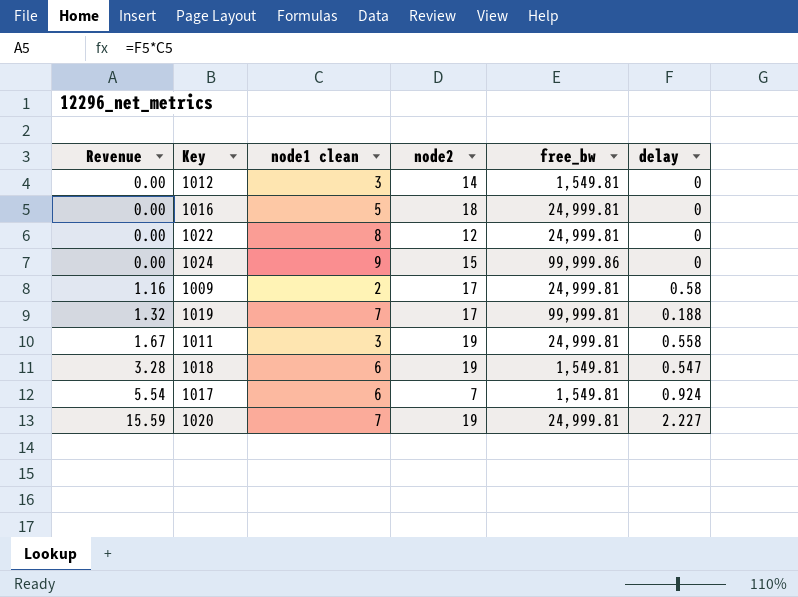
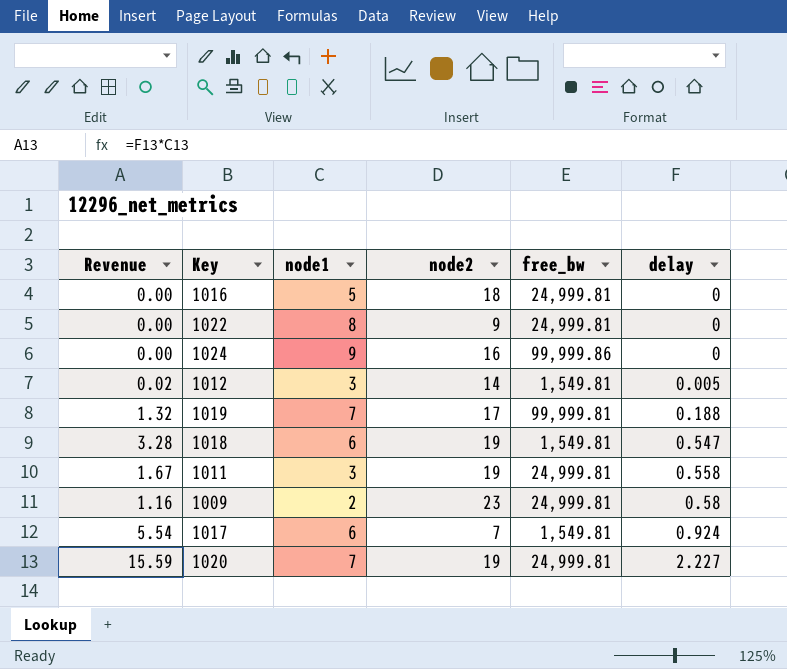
row order: Revenue ascending -> delay ascending
column name: node1 clean -> node1
1022 | node2: 12 -> 9
1024 | node2: 15 -> 16
1012 | Revenue: 0.00 -> 0.02
1012 | delay: 0 -> 0.005
1009 | node2: 17 -> 23

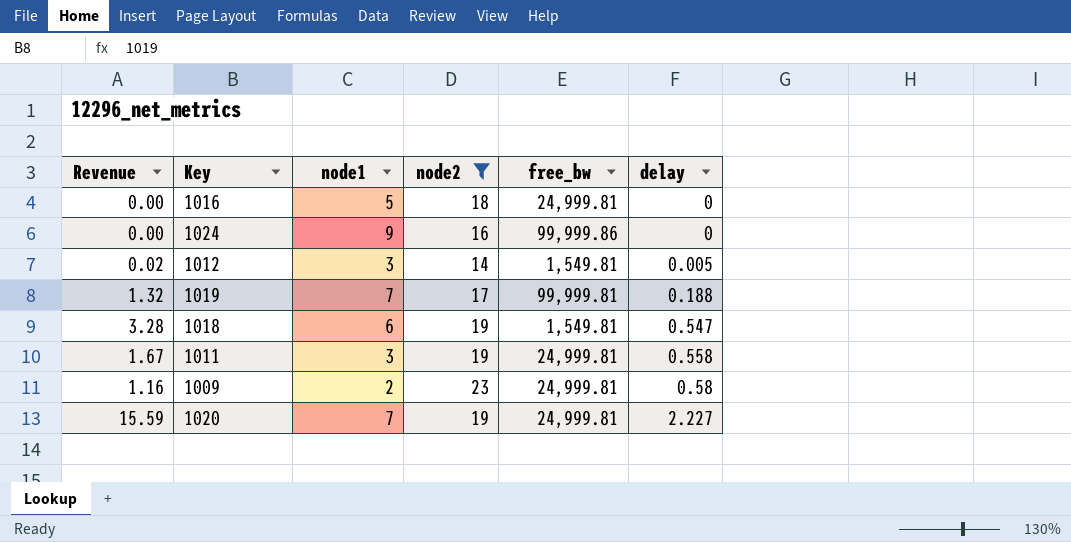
filter: none -> node2 >= 14

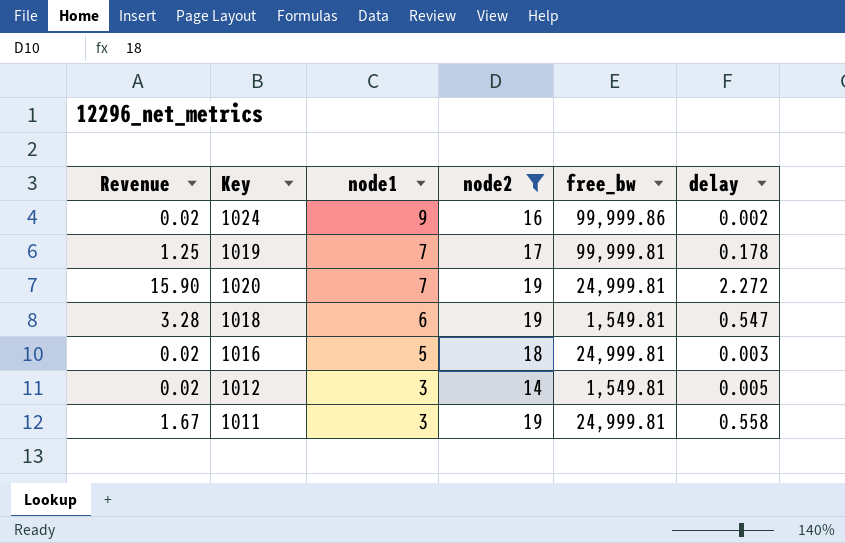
row order: delay ascending -> node1 descending
row 1009: 1.16 | 2 | 23 | 24,999.81 | 0.58 -> none
1024 | Revenue: 0.00 -> 0.02
1024 | delay: 0 -> 0.002
1019 | Revenue: 1.32 -> 1.25
1019 | delay: 0.188 -> 0.178
1020 | Revenue: 15.59 -> 15.90
1020 | delay: 2.227 -> 2.272
1016 | Revenue: 0.00 -> 0.02
1016 | delay: 0 -> 0.003

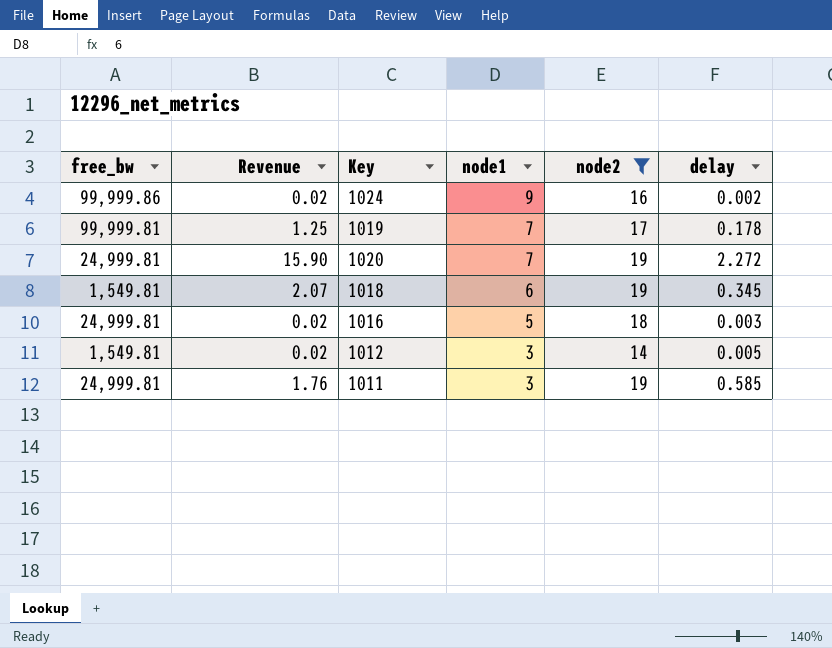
column free_bw | position: 5 -> 1
1018 | Revenue: 3.28 -> 2.07
1018 | delay: 0.547 -> 0.345
1011 | Revenue: 1.67 -> 1.76
1011 | delay: 0.558 -> 0.585

